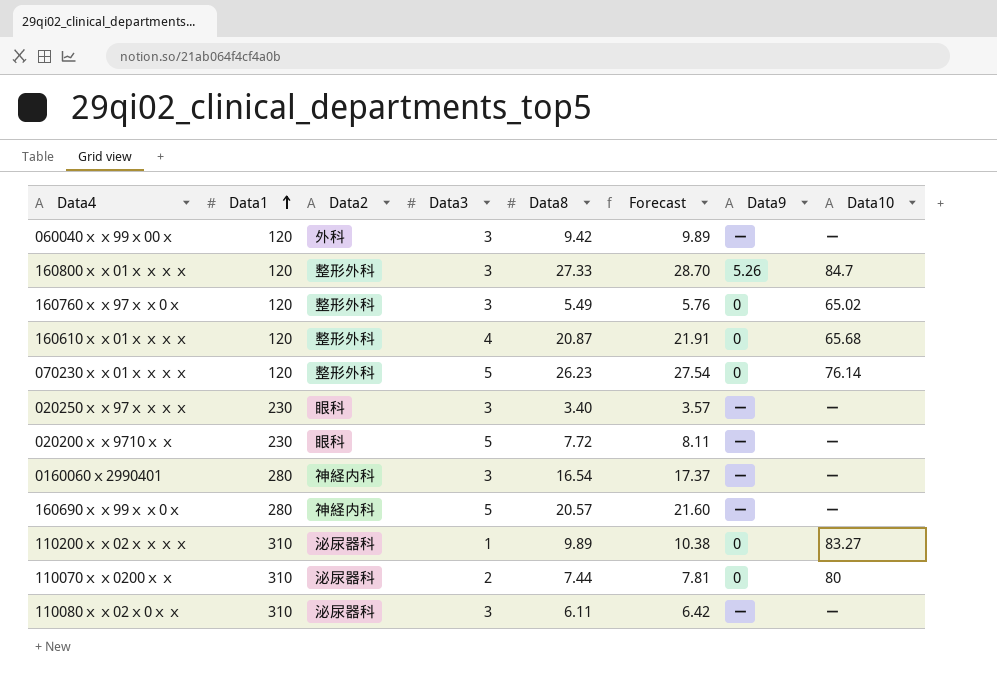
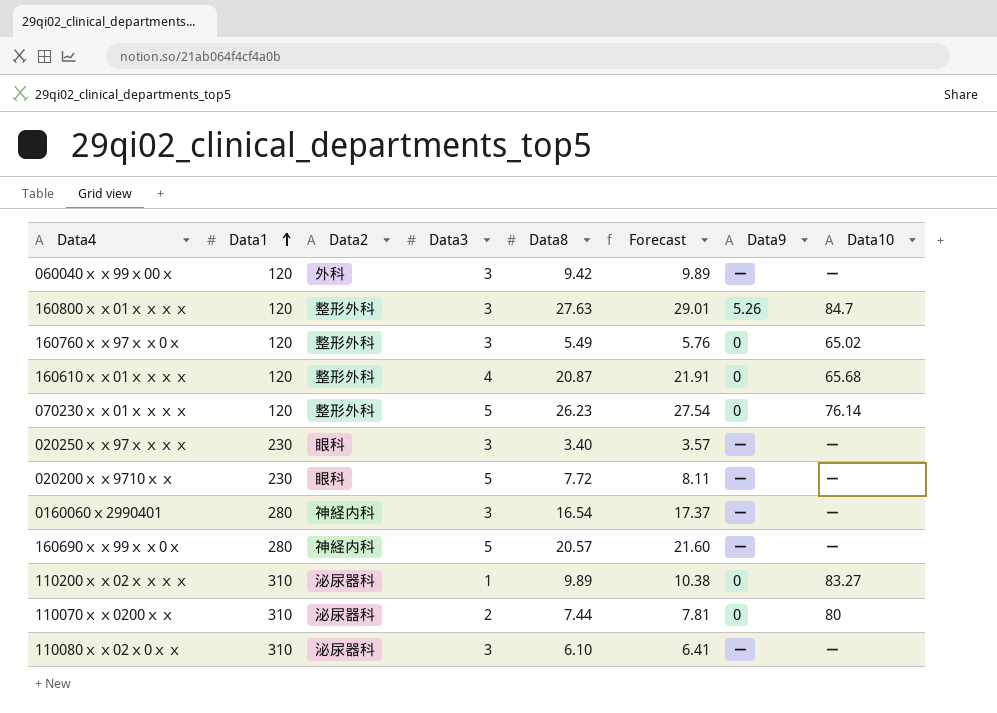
160800ｘｘ01ｘｘｘｘ | Data8: 27.33 -> 27.63
160800ｘｘ01ｘｘｘｘ | Forecast: 28.70 -> 29.01
110080ｘｘ02ｘ0ｘｘ | Data8: 6.11 -> 6.10
110080ｘｘ02ｘ0ｘｘ | Forecast: 6.42 -> 6.41

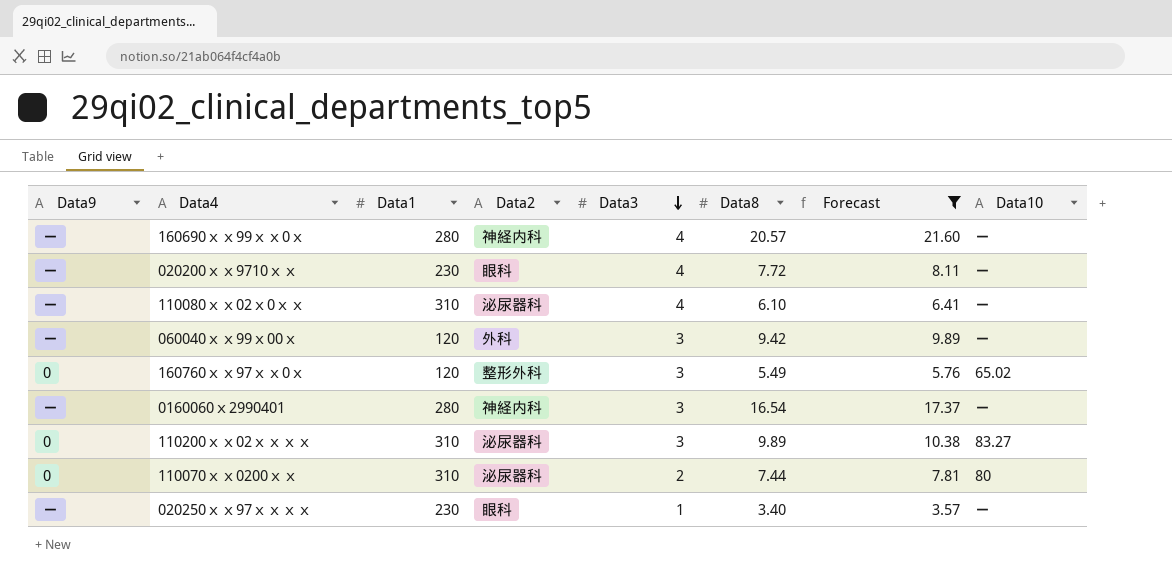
filter: none -> Forecast <= 21.60
row order: Data1 ascending -> Data3 descending
column Data9 | position: 7 -> 1
160690ｘｘ99ｘｘ0ｘ | Data3: 5 -> 4
020200ｘｘ9710ｘｘ | Data3: 5 -> 4
110080ｘｘ02ｘ0ｘｘ | Data3: 3 -> 4
110200ｘｘ02ｘｘｘｘ | Data3: 1 -> 3
020250ｘｘ97ｘｘｘｘ | Data3: 3 -> 1

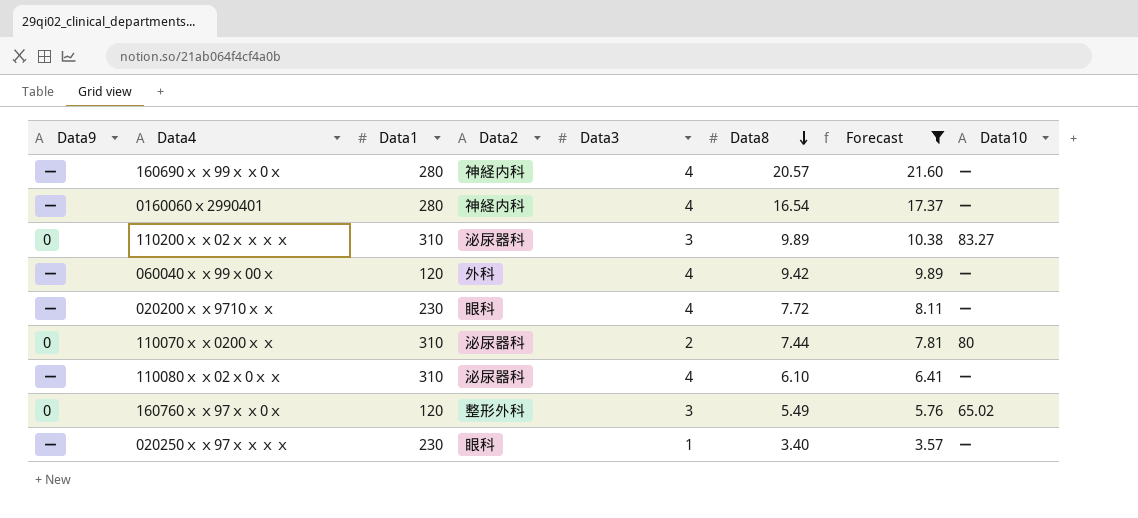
row order: Data3 descending -> Data8 descending
0160060ｘ2990401 | Data3: 3 -> 4
060040ｘｘ99ｘ00ｘ | Data3: 3 -> 4

